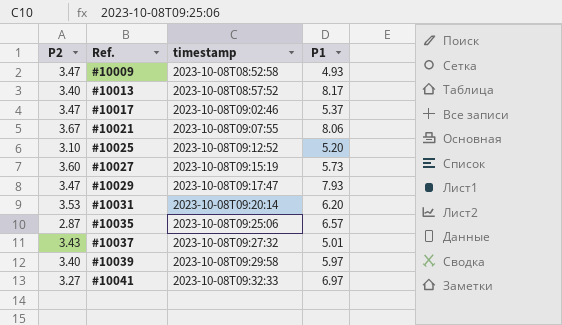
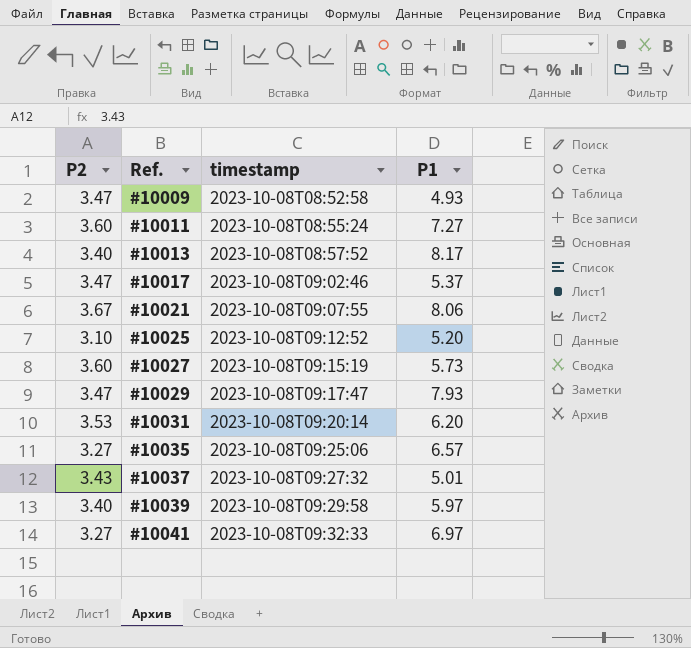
row #10011: none -> 3.60 | 2023-10-08T08:55:24 | 7.27
#10035 | P2: 2.87 -> 3.27

